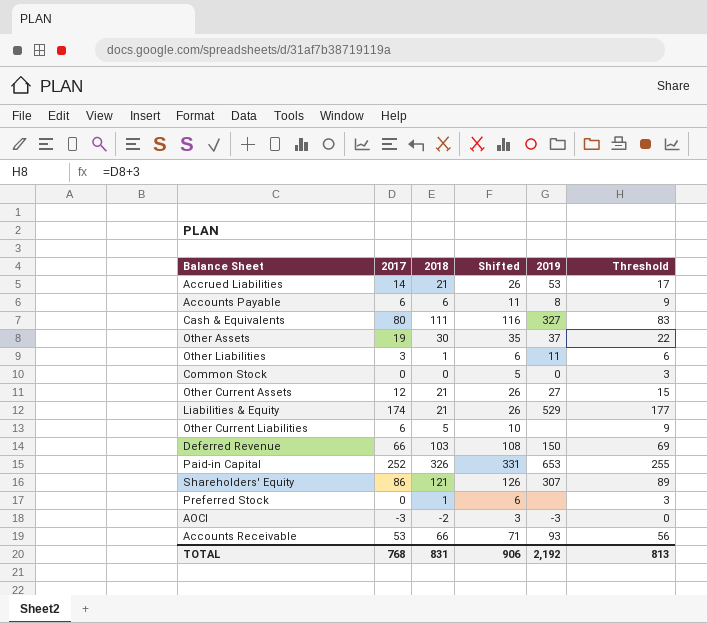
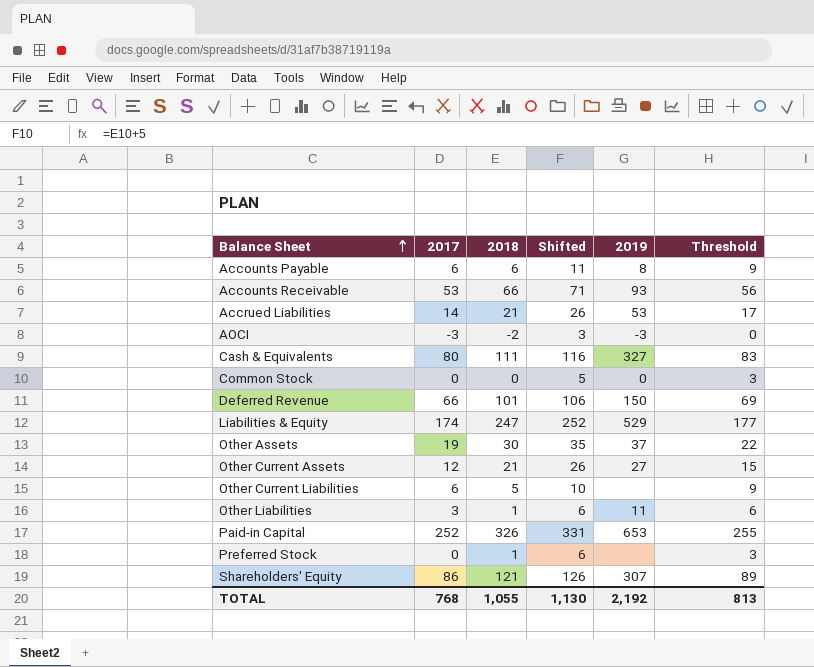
row order: none -> Balance Sheet ascending
Deferred Revenue | 2018: 103 -> 101
Deferred Revenue | Shifted: 108 -> 106
Liabilities & Equity | 2018: 21 -> 247
Liabilities & Equity | Shifted: 26 -> 252
TOTAL | 2018: 831 -> 1,055
TOTAL | Shifted: 906 -> 1,130

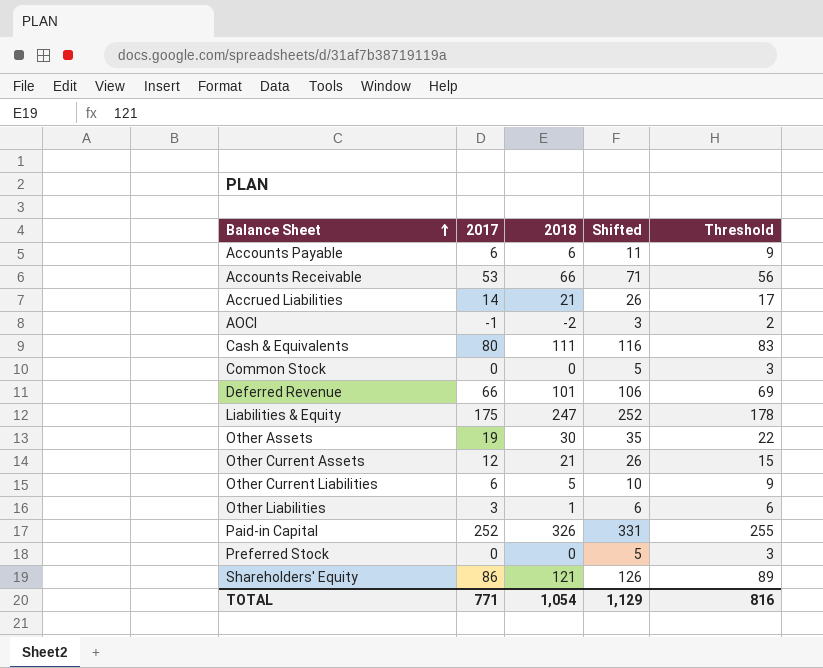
column 2019 | position: 5 -> none
AOCI | 2017: -3 -> -1
AOCI | Threshold: 0 -> 2
Liabilities & Equity | 2017: 174 -> 175
Liabilities & Equity | Threshold: 177 -> 178
Preferred Stock | 2018: 1 -> 0
Preferred Stock | Shifted: 6 -> 5
TOTAL | 2017: 768 -> 771
TOTAL | 2018: 1,055 -> 1,054
TOTAL | Shifted: 1,130 -> 1,129
TOTAL | Threshold: 813 -> 816

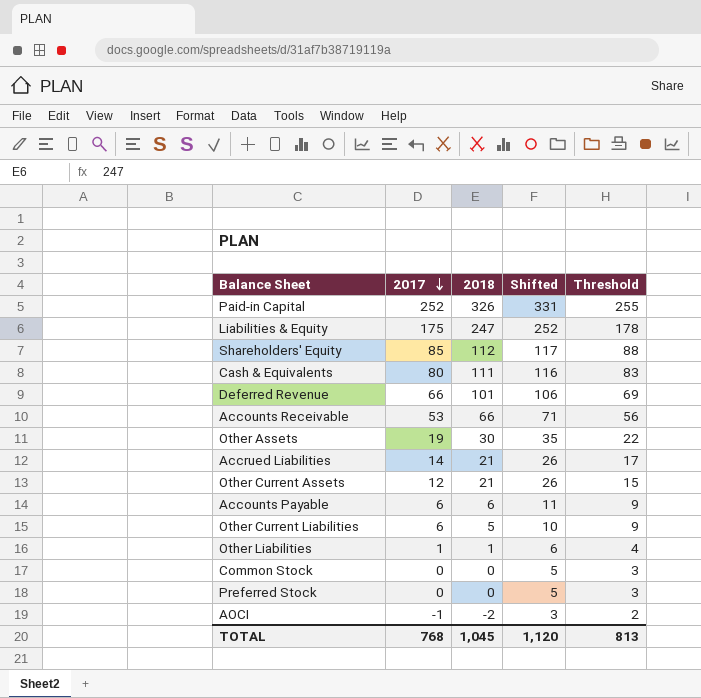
row order: Balance Sheet ascending -> 2017 descending
Shareholders' Equity | 2017: 86 -> 85
Shareholders' Equity | 2018: 121 -> 112
Shareholders' Equity | Shifted: 126 -> 117
Shareholders' Equity | Threshold: 89 -> 88
Other Liabilities | 2017: 3 -> 1
Other Liabilities | Threshold: 6 -> 4
TOTAL | 2017: 771 -> 768
TOTAL | 2018: 1,054 -> 1,045
TOTAL | Shifted: 1,129 -> 1,120
TOTAL | Threshold: 816 -> 813

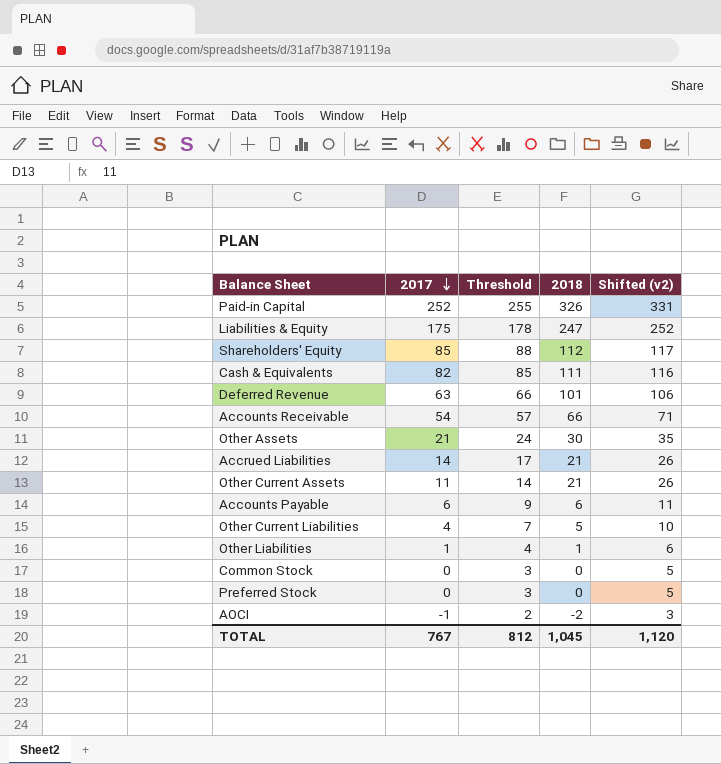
column Threshold | position: 5 -> 3
column name: Shifted -> Shifted (v2)
Cash & Equivalents | 2017: 80 -> 82
Cash & Equivalents | Threshold: 83 -> 85
Deferred Revenue | 2017: 66 -> 63
Deferred Revenue | Threshold: 69 -> 66
Accounts Receivable | 2017: 53 -> 54
Accounts Receivable | Threshold: 56 -> 57
Other Assets | 2017: 19 -> 21
Other Assets | Threshold: 22 -> 24
Other Current Assets | 2017: 12 -> 11
Other Current Assets | Threshold: 15 -> 14
Other Current Liabilities | 2017: 6 -> 4
Other Current Liabilities | Threshold: 9 -> 7
TOTAL | 2017: 768 -> 767
TOTAL | Threshold: 813 -> 812

